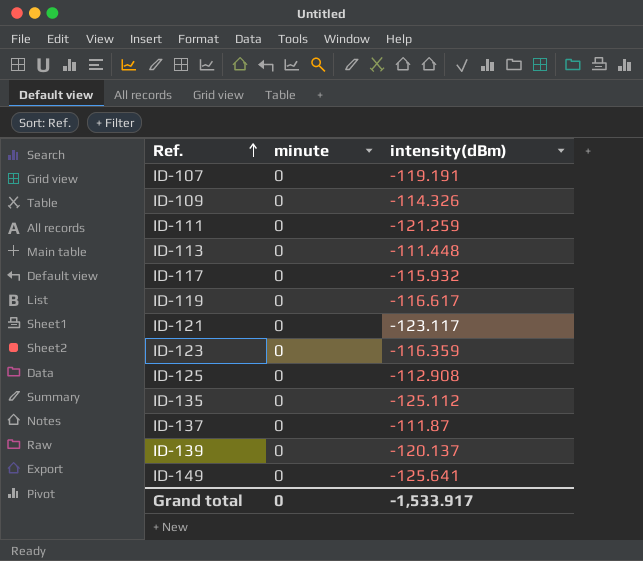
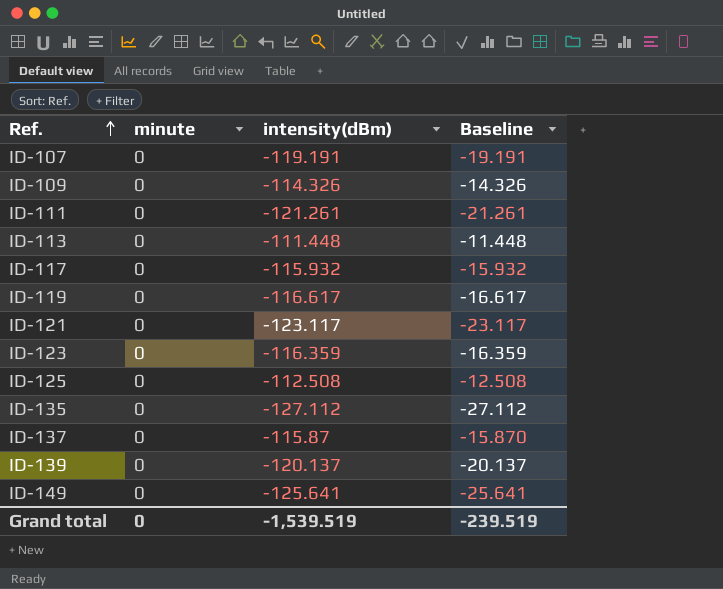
column Baseline | formula: none -> [intensity(dBm)] + 100
ID-111 | intensity(dBm): -121.259 -> -121.261
ID-125 | intensity(dBm): -112.908 -> -112.508
ID-135 | intensity(dBm): -125.112 -> -127.112
ID-137 | intensity(dBm): -111.87 -> -115.87
Grand total | intensity(dBm): -1,533.917 -> -1,539.519

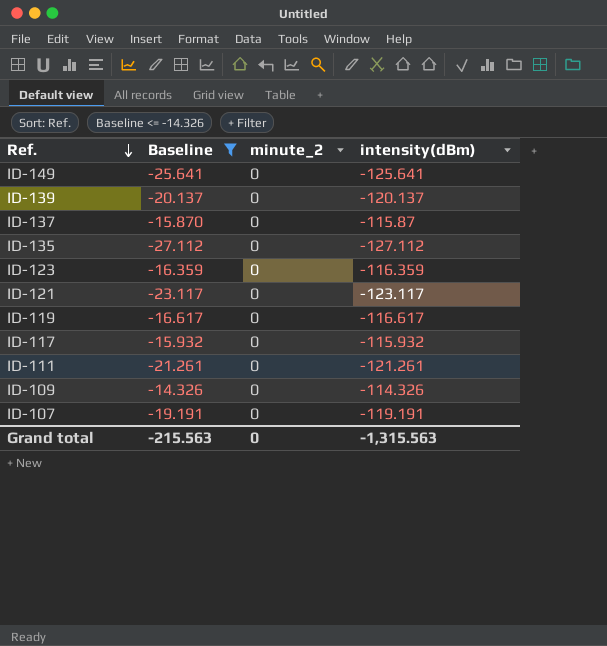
filter: none -> Baseline <= -14.326
row order: Ref. ascending -> Ref. descending
column Baseline | position: 4 -> 2
column name: minute -> minute_2
Grand total | Baseline: -239.519 -> -215.563
Grand total | intensity(dBm): -1,539.519 -> -1,315.563

